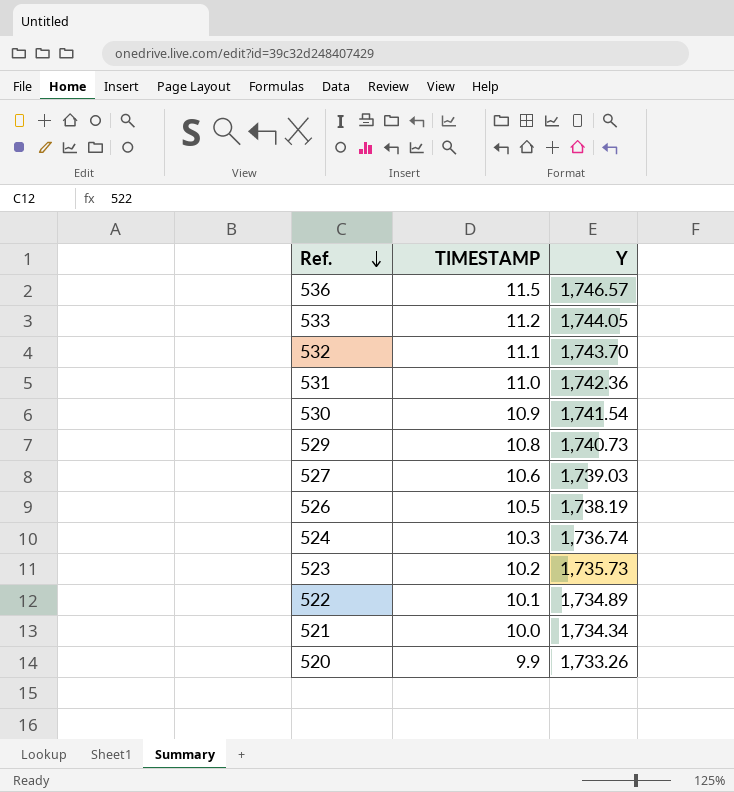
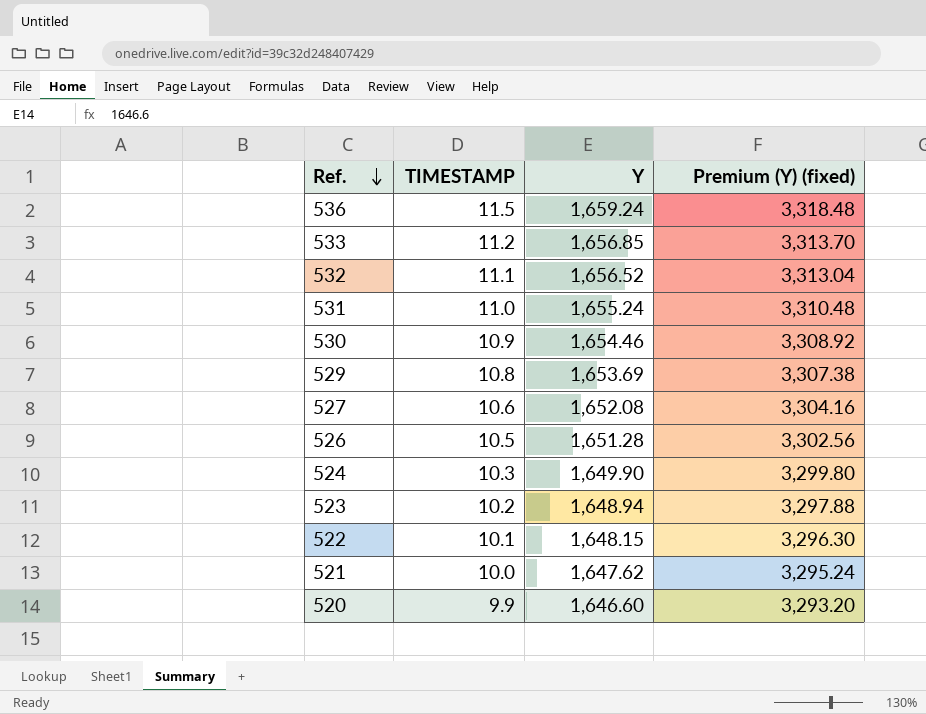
column Premium (Y) (fixed) | formula: none -> [Y] * 2
536 | Y: 1,746.57 -> 1,659.24
533 | Y: 1,744.05 -> 1,656.85
532 | Y: 1,743.70 -> 1,656.52
531 | Y: 1,742.36 -> 1,655.24
530 | Y: 1,741.54 -> 1,654.46
529 | Y: 1,740.73 -> 1,653.69
527 | Y: 1,739.03 -> 1,652.08
526 | Y: 1,738.19 -> 1,651.28
524 | Y: 1,736.74 -> 1,649.90
523 | Y: 1,735.73 -> 1,648.94
522 | Y: 1,734.89 -> 1,648.15
521 | Y: 1,734.34 -> 1,647.62
520 | Y: 1,733.26 -> 1,646.60

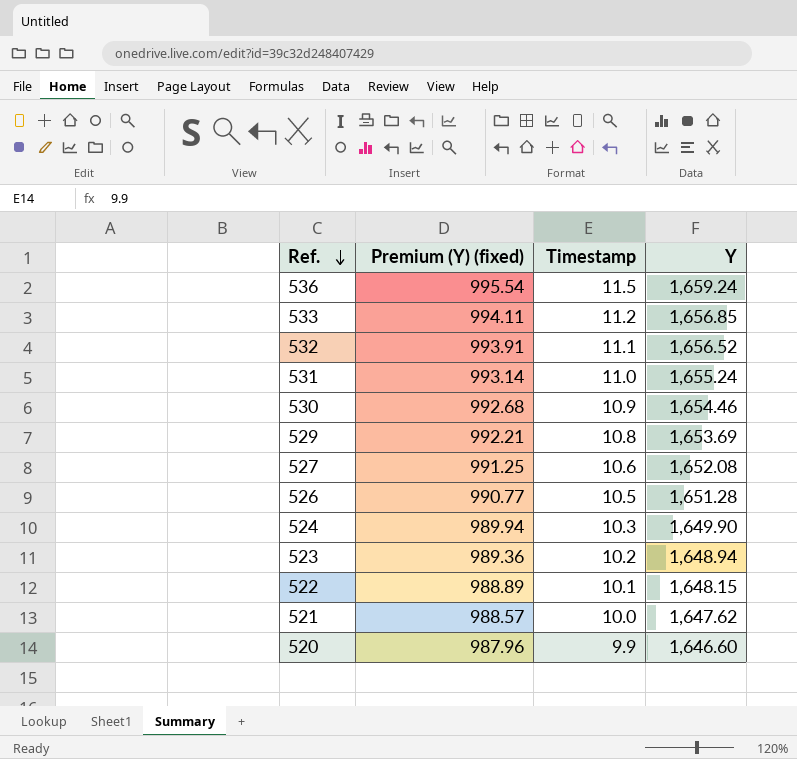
column Premium (Y) (fixed) | formula: [Y] * 2 -> [Y] * 0.6
column Premium (Y) (fixed) | position: 4 -> 2
column name: TIMESTAMP -> Timestamp

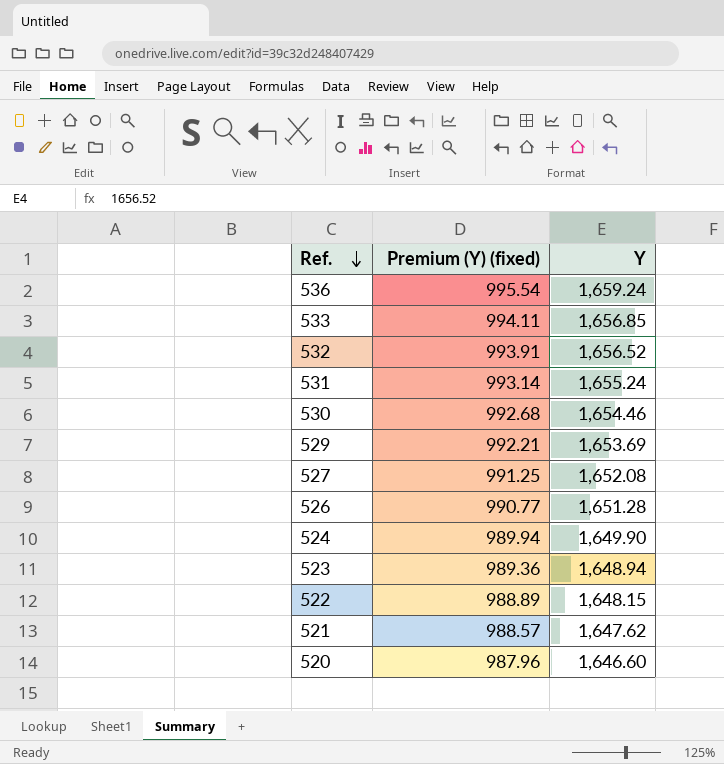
column Timestamp | position: 3 -> none

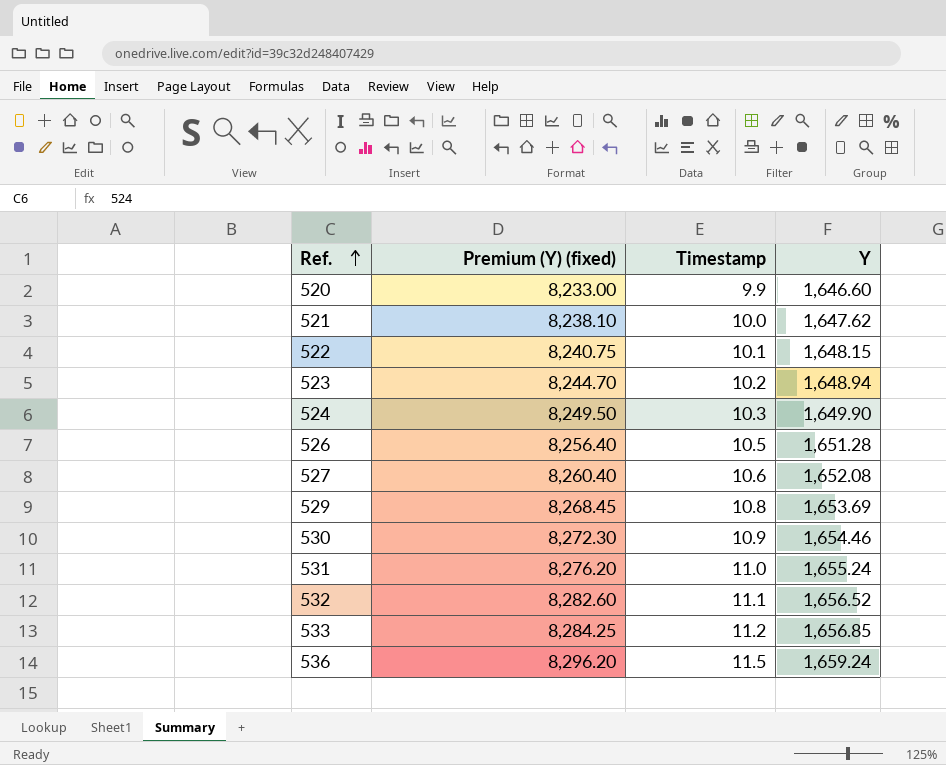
row order: Ref. descending -> Ref. ascending
column Premium (Y) (fixed) | formula: [Y] * 0.6 -> [Y] * 5
column Timestamp | position: none -> 3

